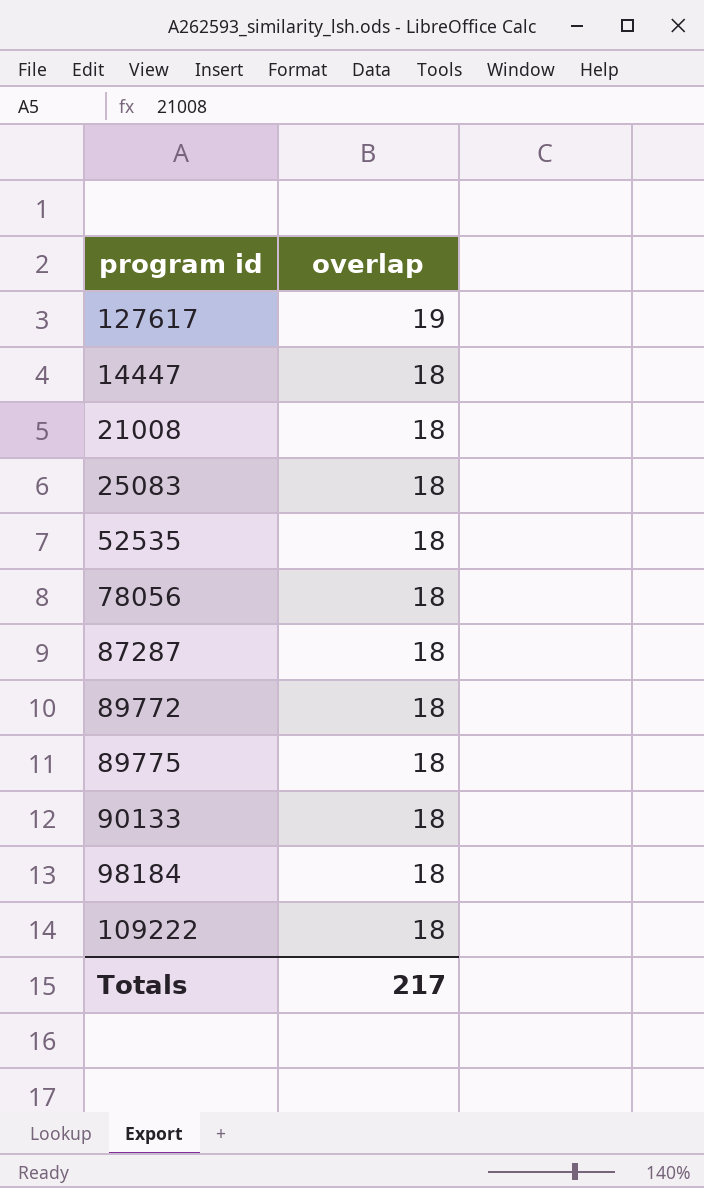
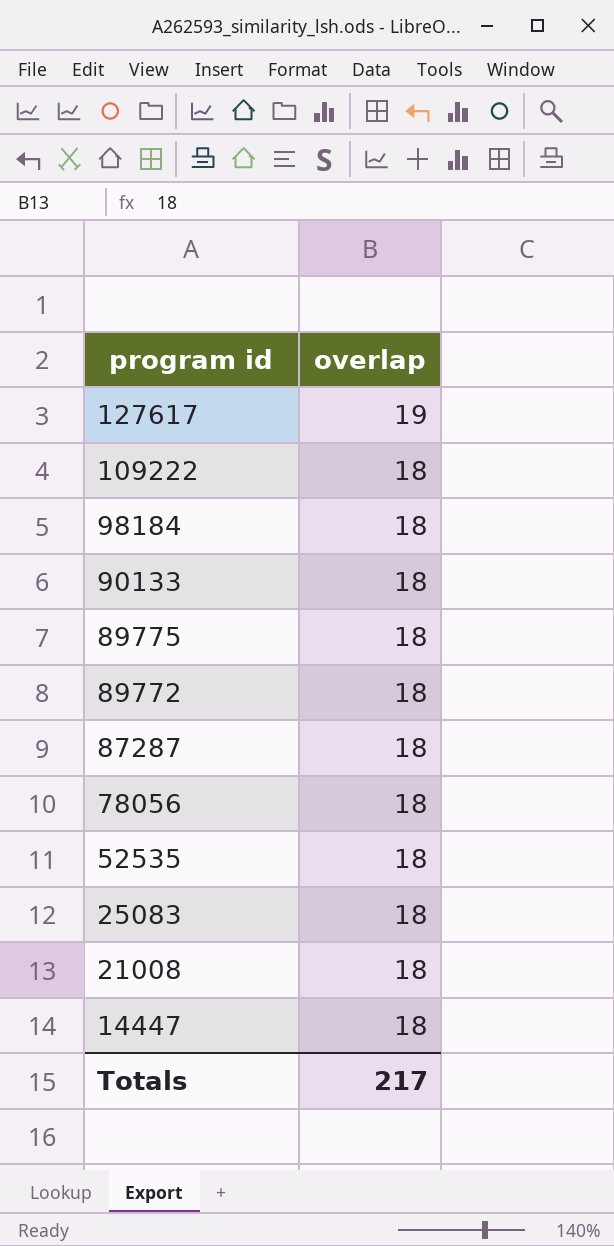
row order: overlap descending -> program id descending

